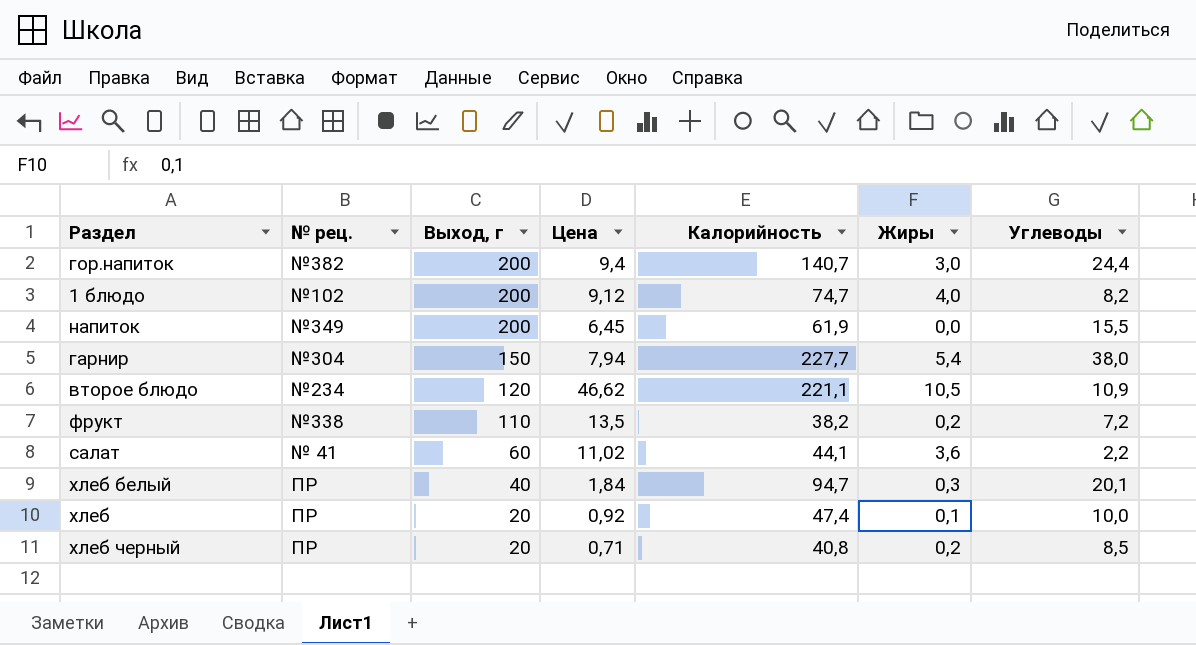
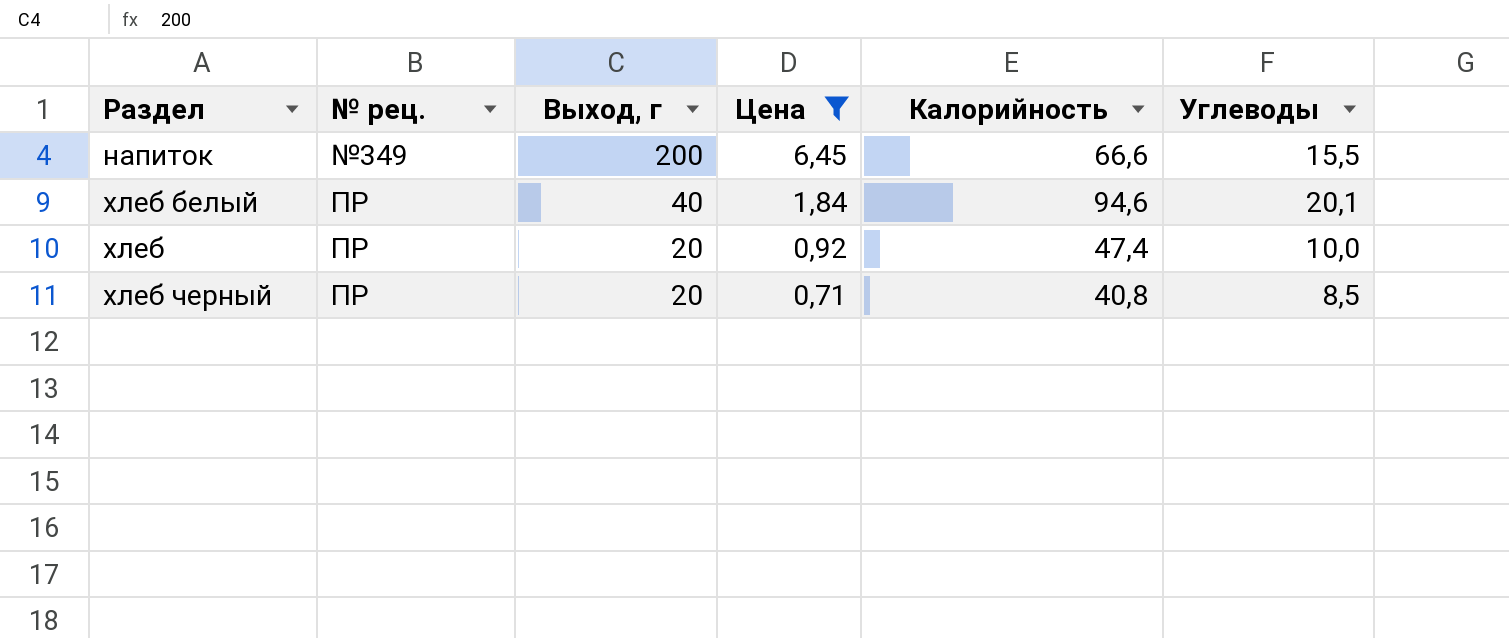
filter: none -> Цена <= 6,45
column Жиры | position: 6 -> none
напиток | Калорийность: 61,9 -> 66,6
хлеб белый | Калорийность: 94,7 -> 94,6

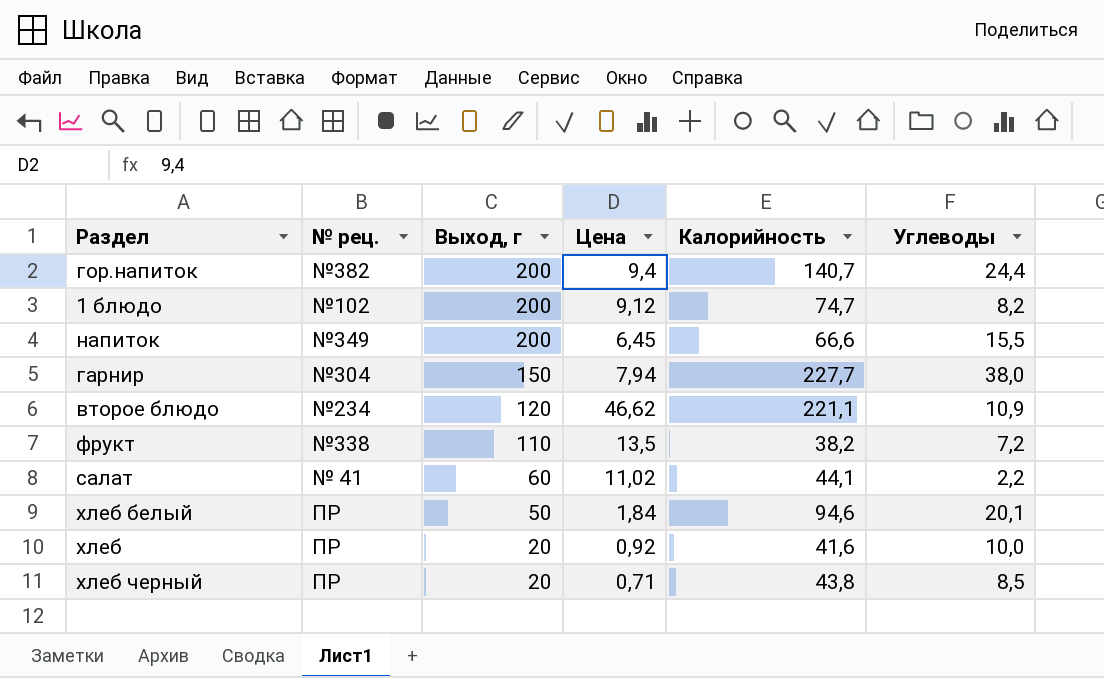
filter: Цена <= 6,45 -> none
хлеб белый | Выход, г: 40 -> 50
хлеб | Калорийность: 47,4 -> 41,6
хлеб черный | Калорийность: 40,8 -> 43,8

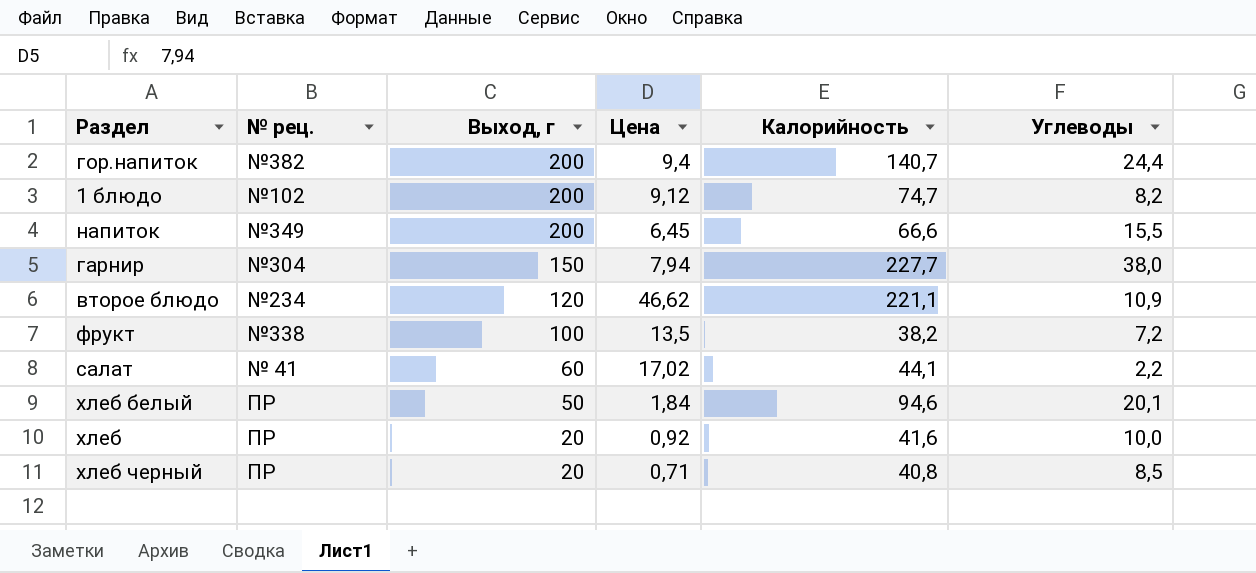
фрукт | Выход, г: 110 -> 100
салат | Цена: 11,02 -> 17,02
хлеб черный | Калорийность: 43,8 -> 40,8

